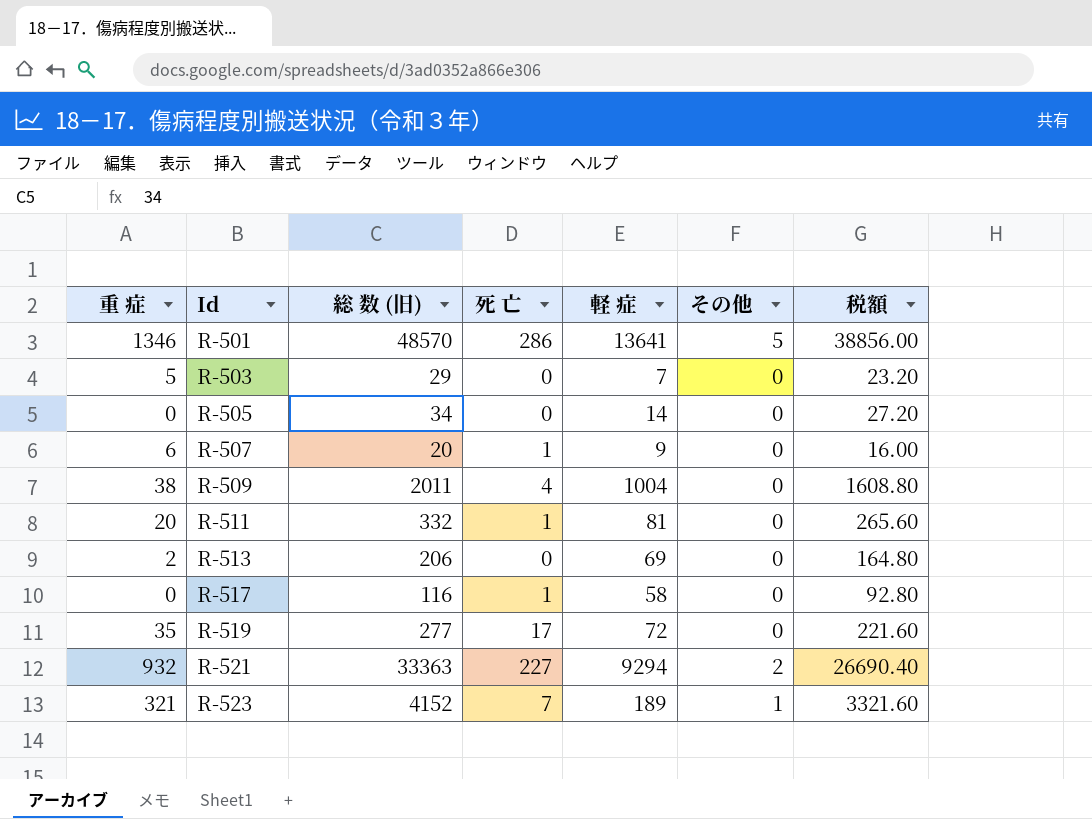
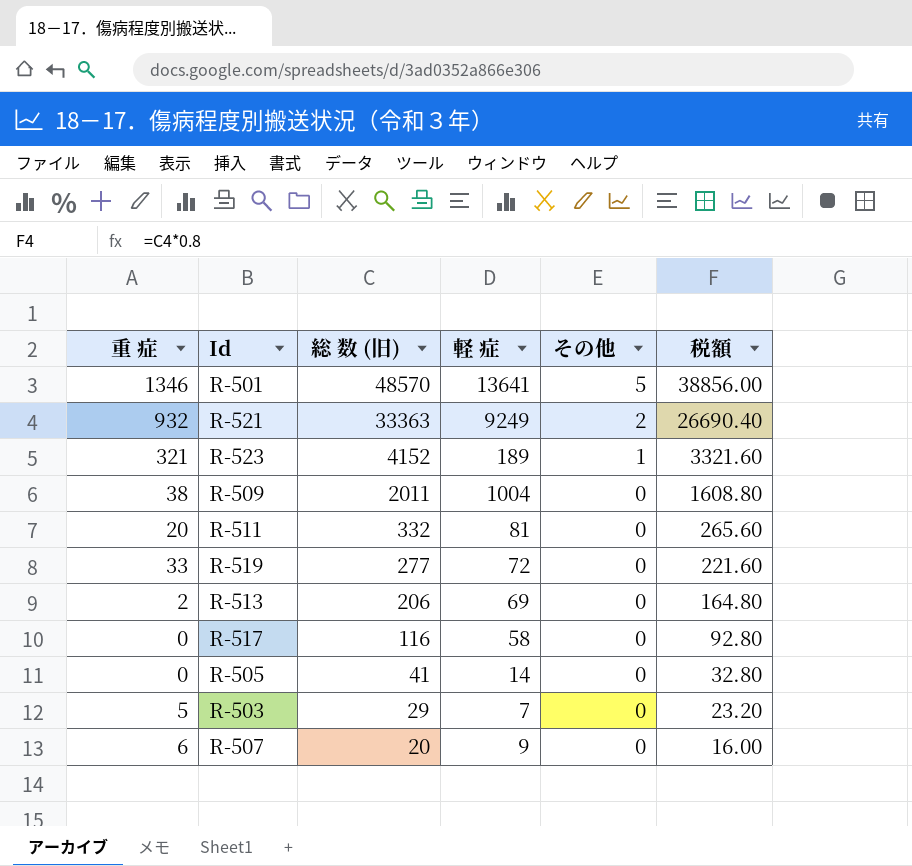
row order: Id ascending -> 総 数 (旧) descending
column 死 亡 | position: 4 -> none
R-521 | 軽 症: 9294 -> 9249
R-519 | 重 症: 35 -> 33
R-505 | 総 数 (旧): 34 -> 41
R-505 | 税額: 27.20 -> 32.80

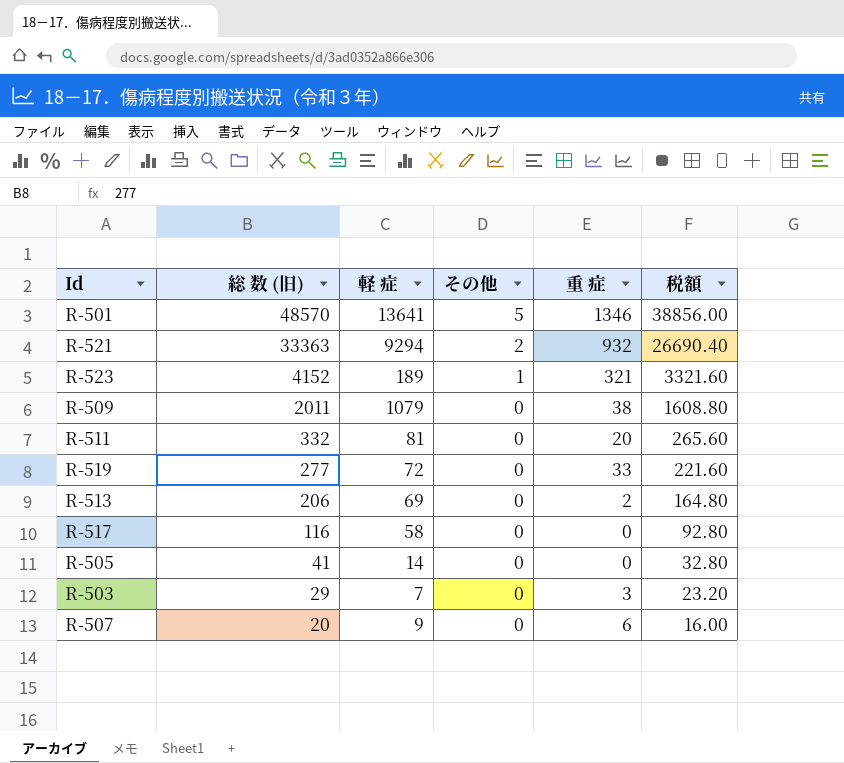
column 重 症 | position: 1 -> 5
R-521 | 軽 症: 9249 -> 9294
R-509 | 軽 症: 1004 -> 1079
R-503 | 重 症: 5 -> 3

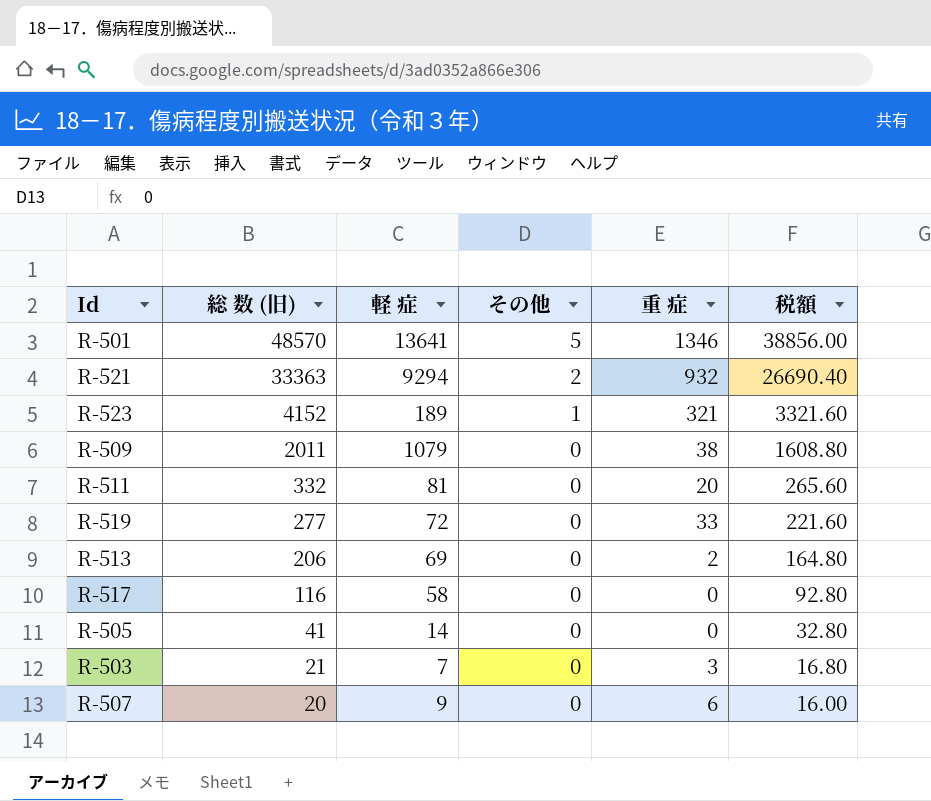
R-503 | 総 数 (旧): 29 -> 21
R-503 | 税額: 23.20 -> 16.80

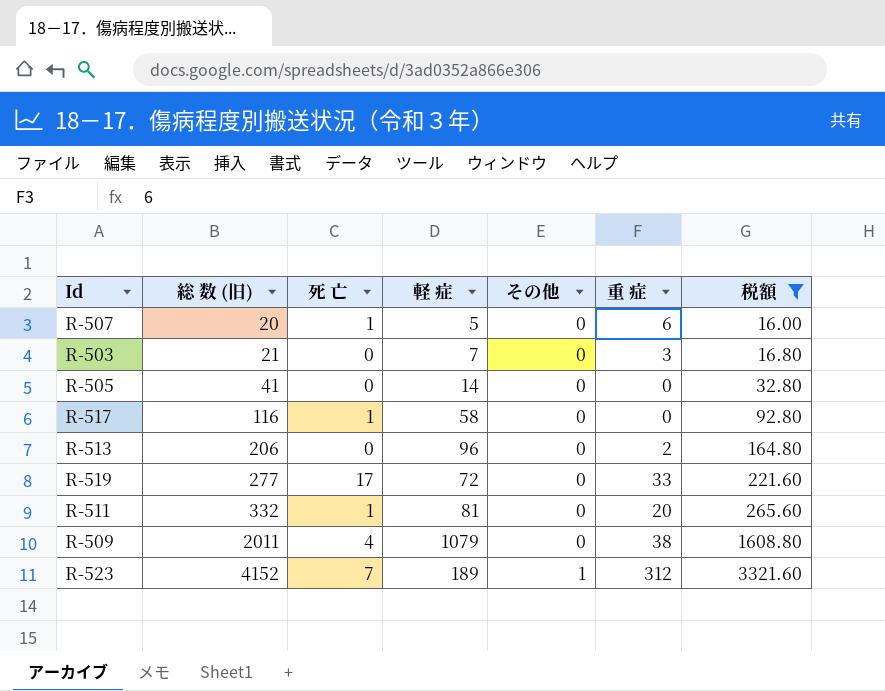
filter: none -> 税額 <= 3321.60
row order: 総 数 (旧) descending -> 総 数 (旧) ascending
column 死 亡 | position: none -> 3
R-507 | 軽 症: 9 -> 5
R-513 | 軽 症: 69 -> 96
R-523 | 重 症: 321 -> 312

